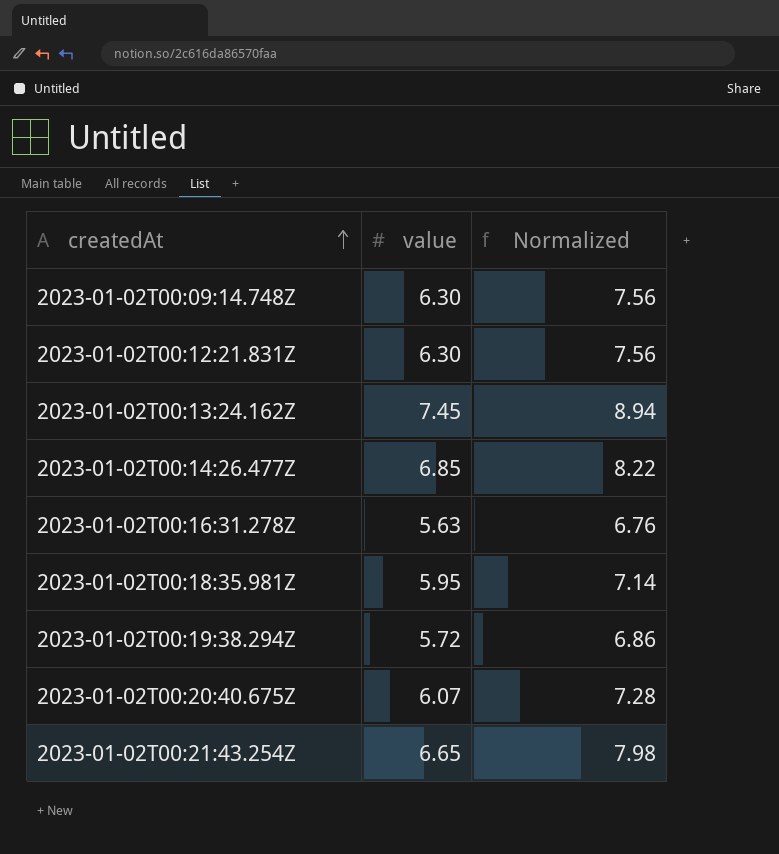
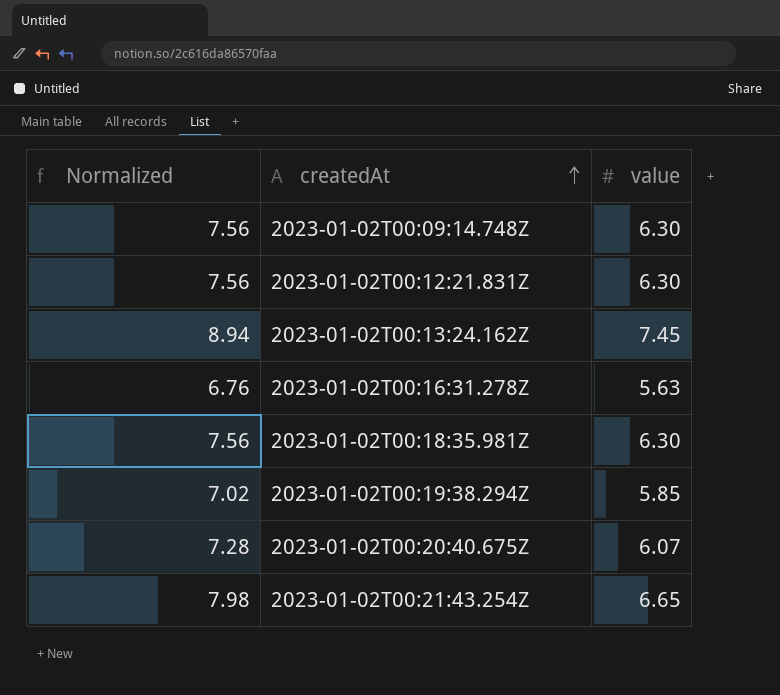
column Normalized | position: 3 -> 1
row 2023-01-02T00:14:26.477Z: 6.85 | 8.22 -> none
2023-01-02T00:18:35.981Z | Normalized: 7.14 -> 7.56
2023-01-02T00:18:35.981Z | value: 5.95 -> 6.30
2023-01-02T00:19:38.294Z | Normalized: 6.86 -> 7.02
2023-01-02T00:19:38.294Z | value: 5.72 -> 5.85

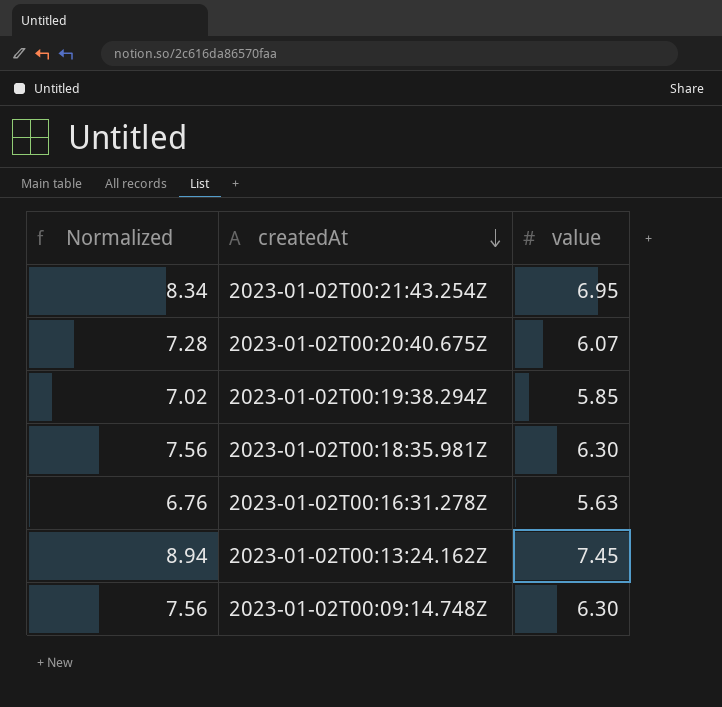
row order: createdAt ascending -> createdAt descending
row 2023-01-02T00:12:21.831Z: 7.56 | 6.30 -> none
2023-01-02T00:21:43.254Z | Normalized: 7.98 -> 8.34
2023-01-02T00:21:43.254Z | value: 6.65 -> 6.95

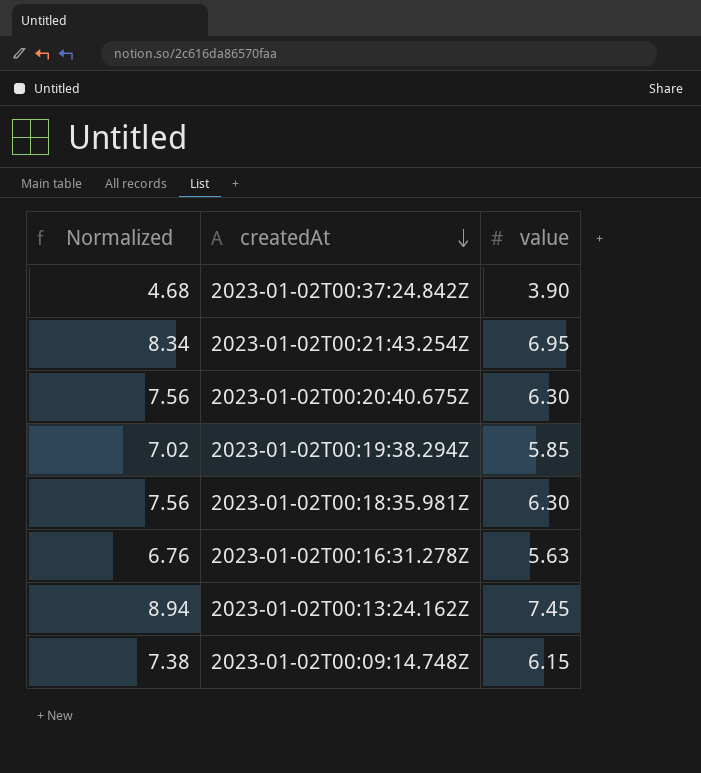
row 2023-01-02T00:37:24.842Z: none -> 4.68 | 3.90
2023-01-02T00:20:40.675Z | Normalized: 7.28 -> 7.56
2023-01-02T00:20:40.675Z | value: 6.07 -> 6.30
2023-01-02T00:09:14.748Z | Normalized: 7.56 -> 7.38
2023-01-02T00:09:14.748Z | value: 6.30 -> 6.15

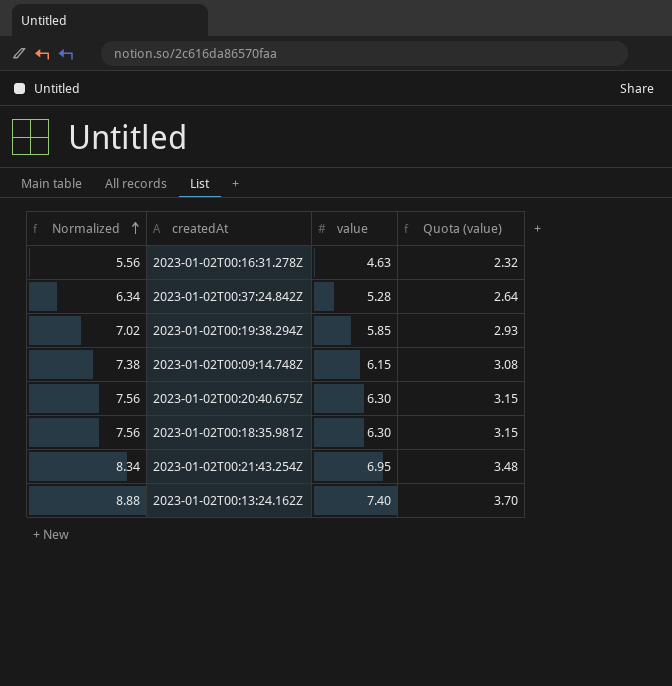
row order: createdAt descending -> Normalized ascending
column Quota (value) | formula: none -> [value] * 0.5
2023-01-02T00:16:31.278Z | Normalized: 6.76 -> 5.56
2023-01-02T00:16:31.278Z | value: 5.63 -> 4.63
2023-01-02T00:37:24.842Z | Normalized: 4.68 -> 6.34
2023-01-02T00:37:24.842Z | value: 3.90 -> 5.28
2023-01-02T00:13:24.162Z | Normalized: 8.94 -> 8.88
2023-01-02T00:13:24.162Z | value: 7.45 -> 7.40

